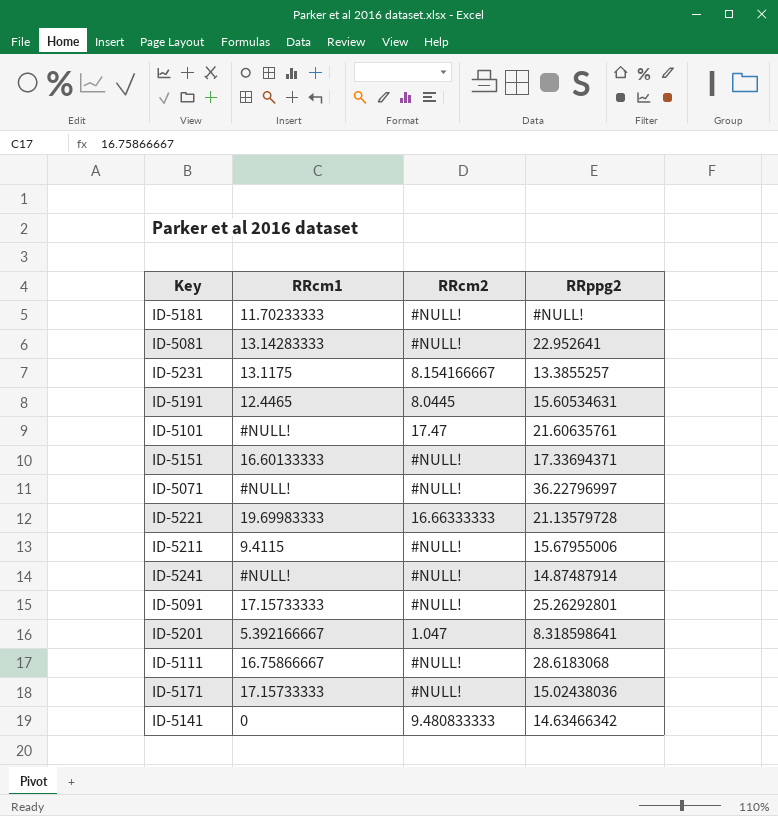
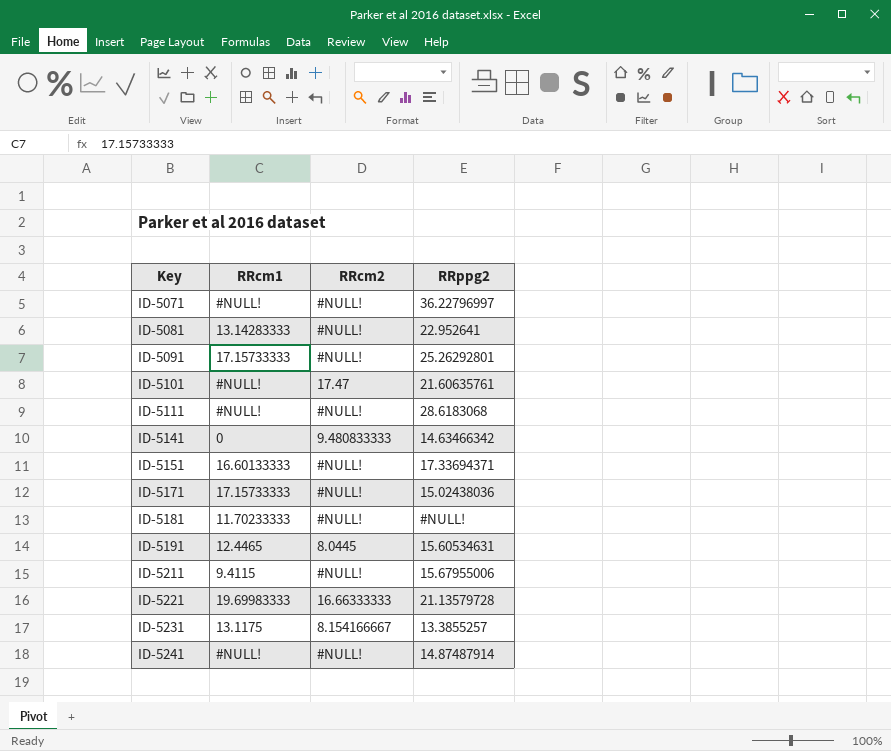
row order: none -> Key ascending
row ID-5201: 5.392166667 | 1.047 | 8.318598641 -> none
ID-5111 | RRcm1: 16.75866667 -> #NULL!

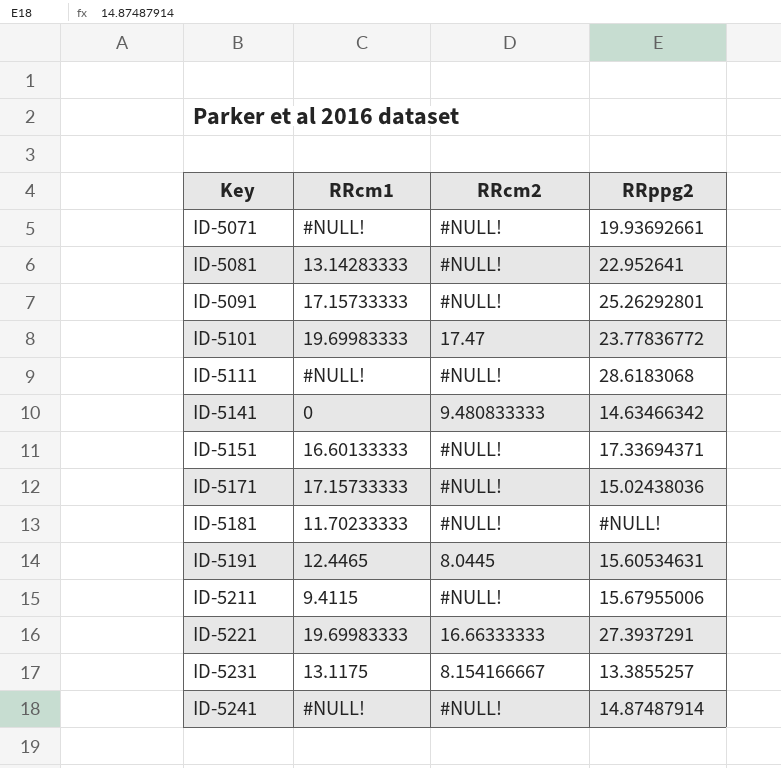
ID-5071 | RRppg2: 36.22796997 -> 19.93692661
ID-5101 | RRcm1: #NULL! -> 19.69983333
ID-5101 | RRppg2: 21.60635761 -> 23.77836772
ID-5221 | RRppg2: 21.13579728 -> 27.3937291

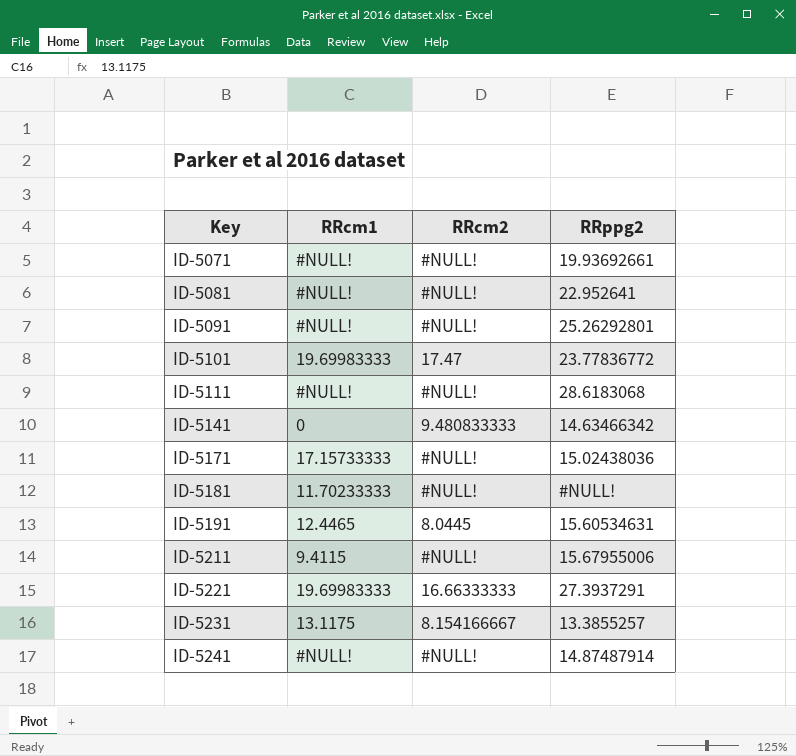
row ID-5151: 16.60133333 | #NULL! | 17.33694371 -> none
ID-5081 | RRcm1: 13.14283333 -> #NULL!
ID-5091 | RRcm1: 17.15733333 -> #NULL!

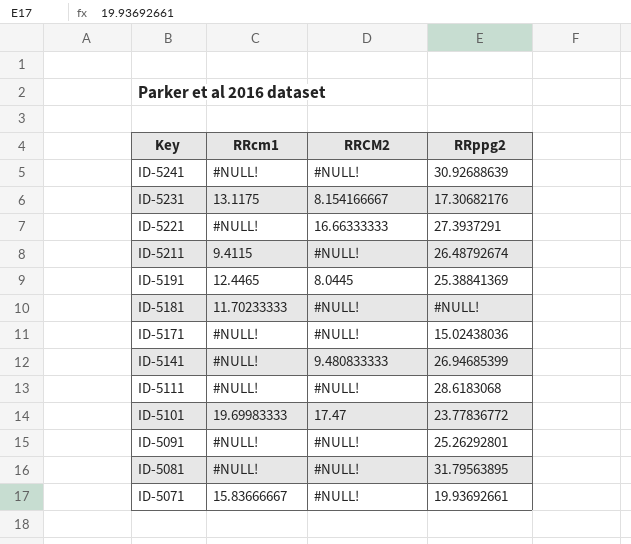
row order: Key ascending -> Key descending
column name: RRcm2 -> RRCM2
ID-5241 | RRppg2: 14.87487914 -> 30.92688639
ID-5231 | RRppg2: 13.3855257 -> 17.30682176
ID-5221 | RRcm1: 19.69983333 -> #NULL!
ID-5211 | RRppg2: 15.67955006 -> 26.48792674
ID-5191 | RRppg2: 15.60534631 -> 25.38841369
ID-5171 | RRcm1: 17.15733333 -> #NULL!
ID-5141 | RRcm1: 0 -> #NULL!
ID-5141 | RRppg2: 14.63466342 -> 26.94685399
ID-5081 | RRppg2: 22.952641 -> 31.79563895
ID-5071 | RRcm1: #NULL! -> 15.83666667

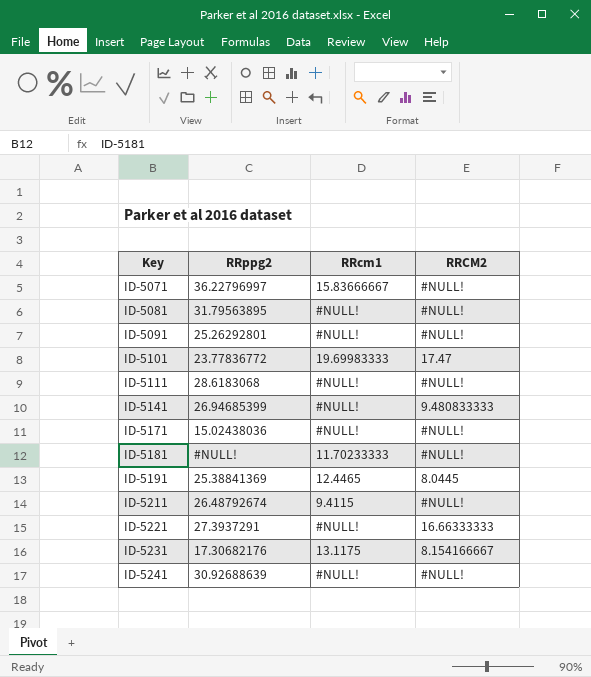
row order: Key descending -> Key ascending
column RRppg2 | position: 4 -> 2
ID-5071 | RRppg2: 19.93692661 -> 36.22796997

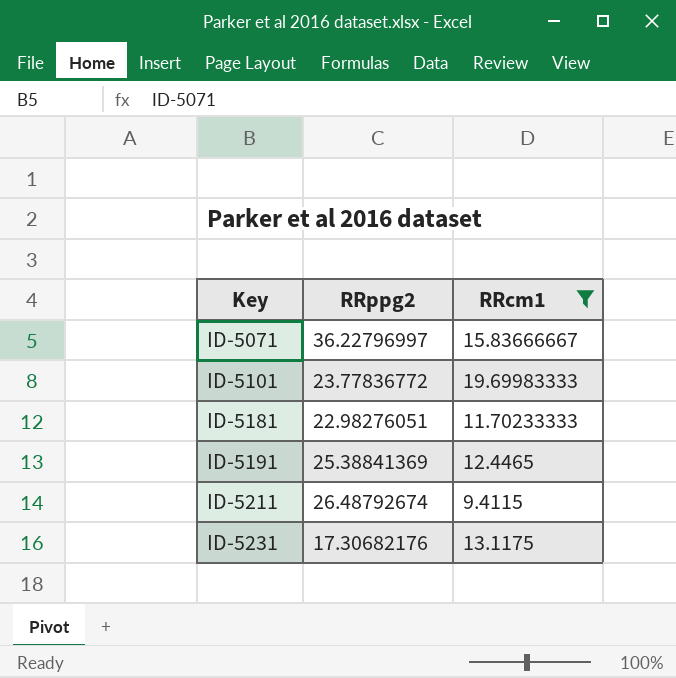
filter: none -> RRcm1 != #NULL!
column RRCM2 | position: 4 -> none
ID-5181 | RRppg2: #NULL! -> 22.98276051

